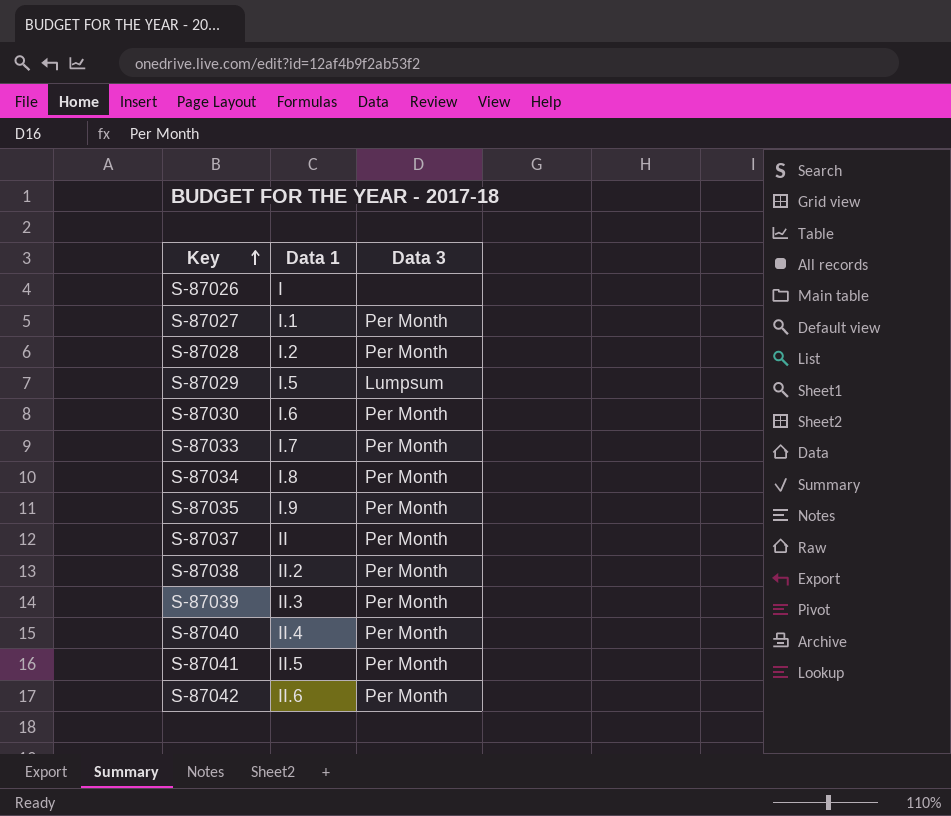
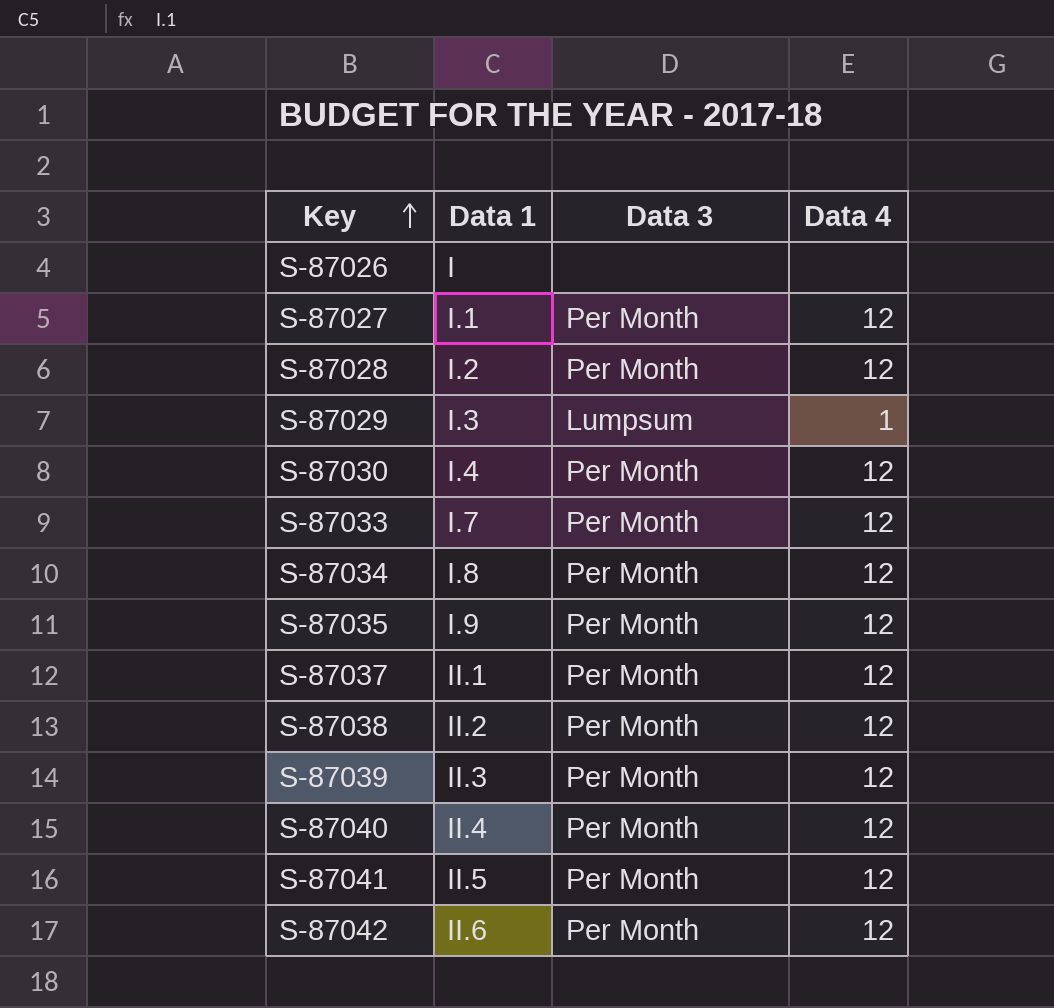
column Data 4 | position: none -> 4
S-87029 | Data 1: I.5 -> I.3
S-87030 | Data 1: I.6 -> I.4
S-87037 | Data 1: II -> II.1

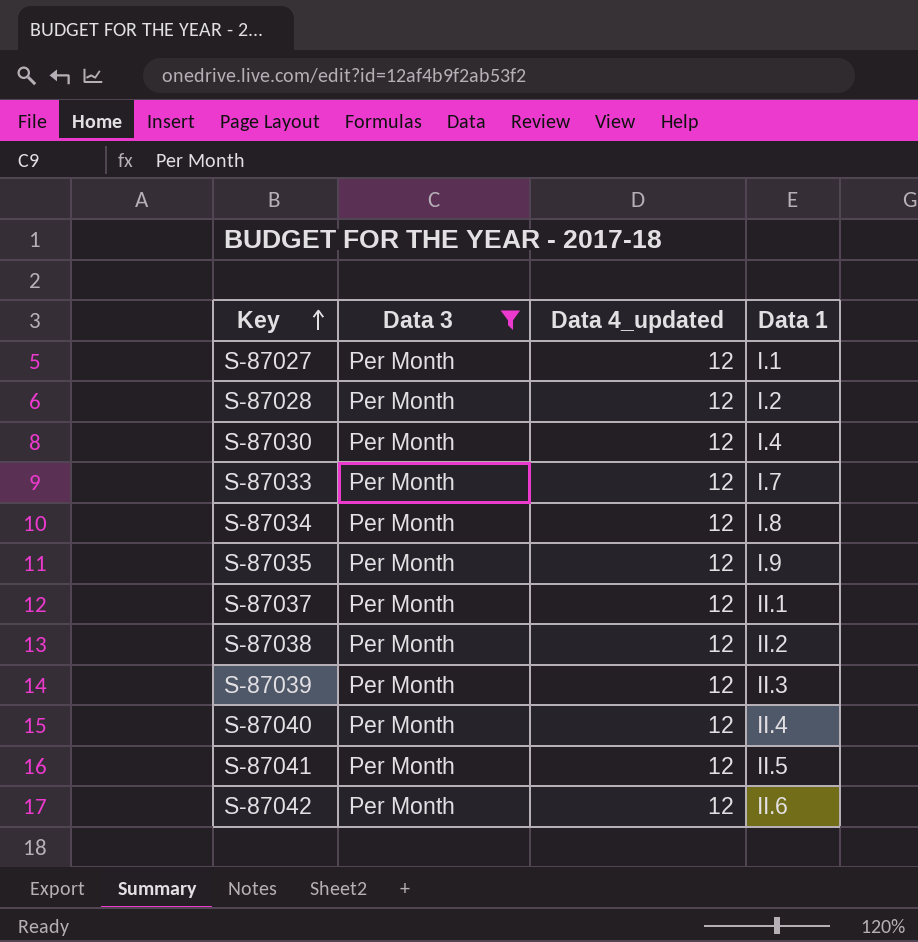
filter: none -> Data 3 = Per Month
column name: Data 4 -> Data 4_updated
column Data 1 | position: 2 -> 4

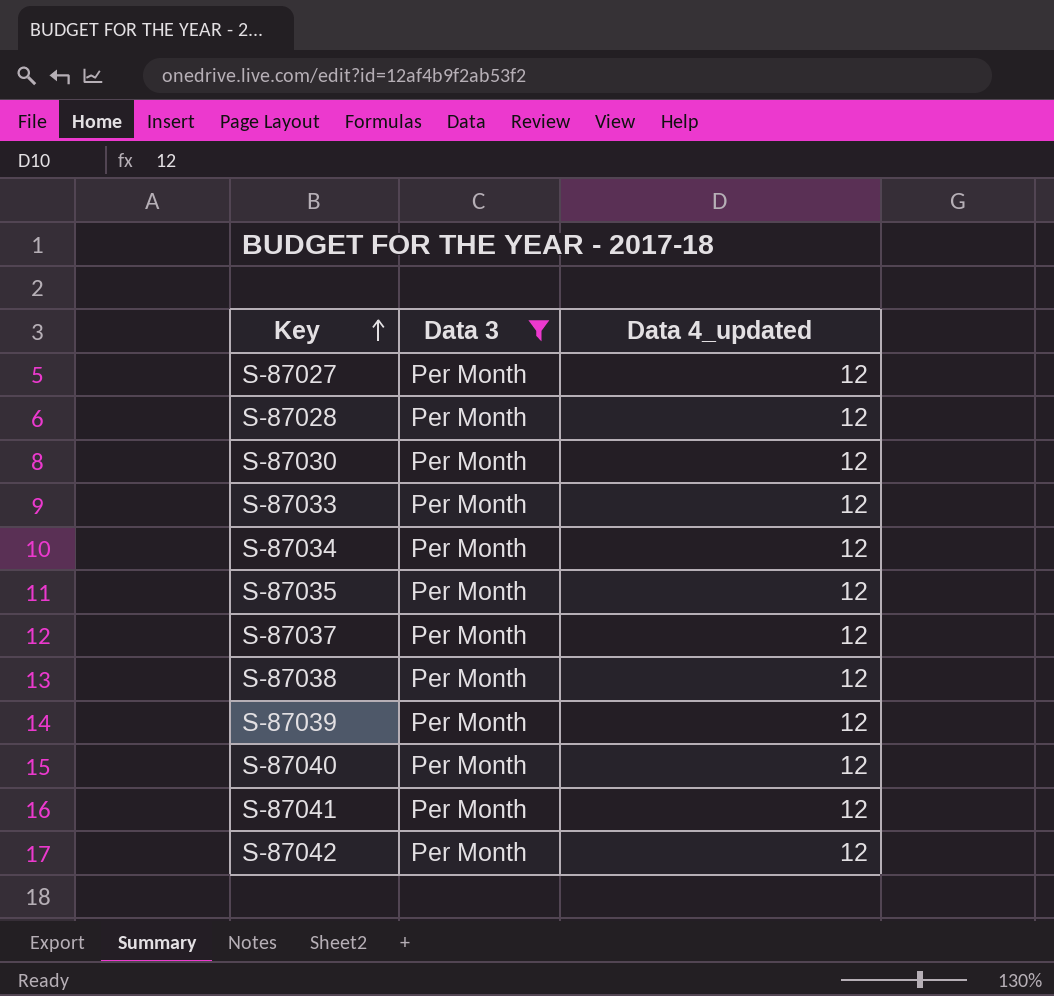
column Data 1 | position: 4 -> none

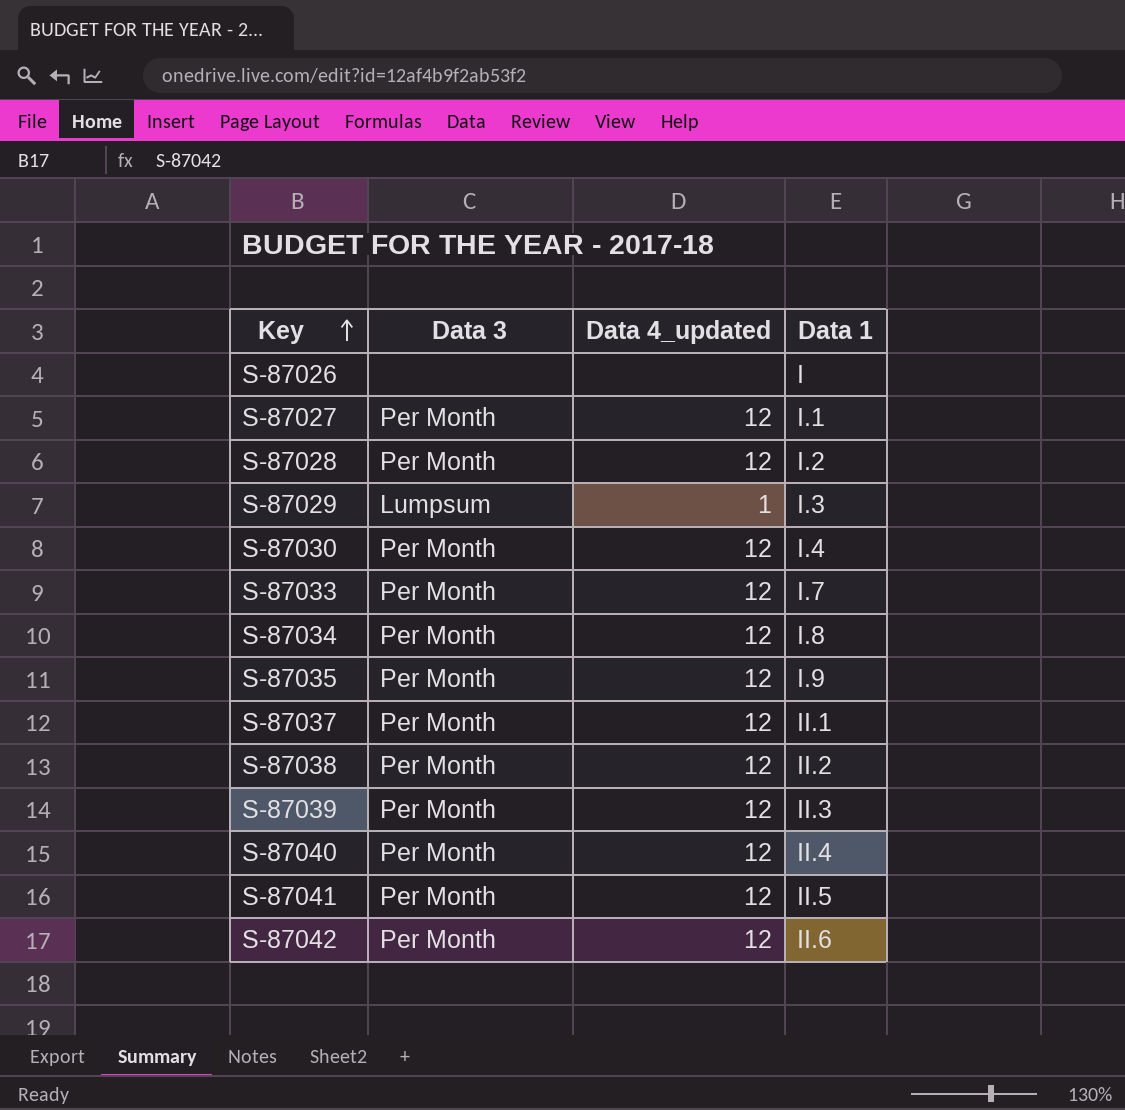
filter: Data 3 = Per Month -> none
column Data 1 | position: none -> 4

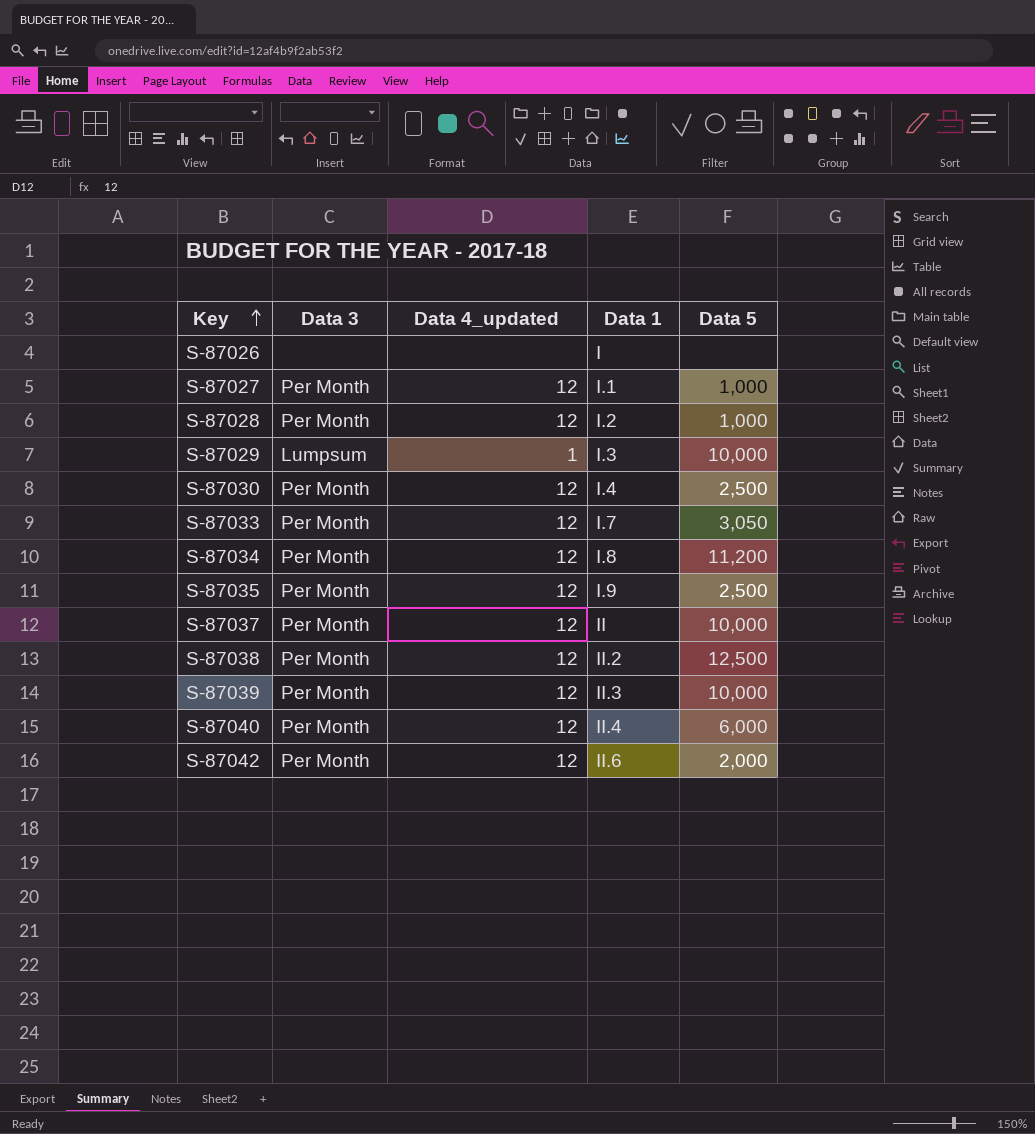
column Data 5 | position: none -> 5
row S-87041: Per Month | 12 | II.5 -> none
S-87037 | Data 1: II.1 -> II

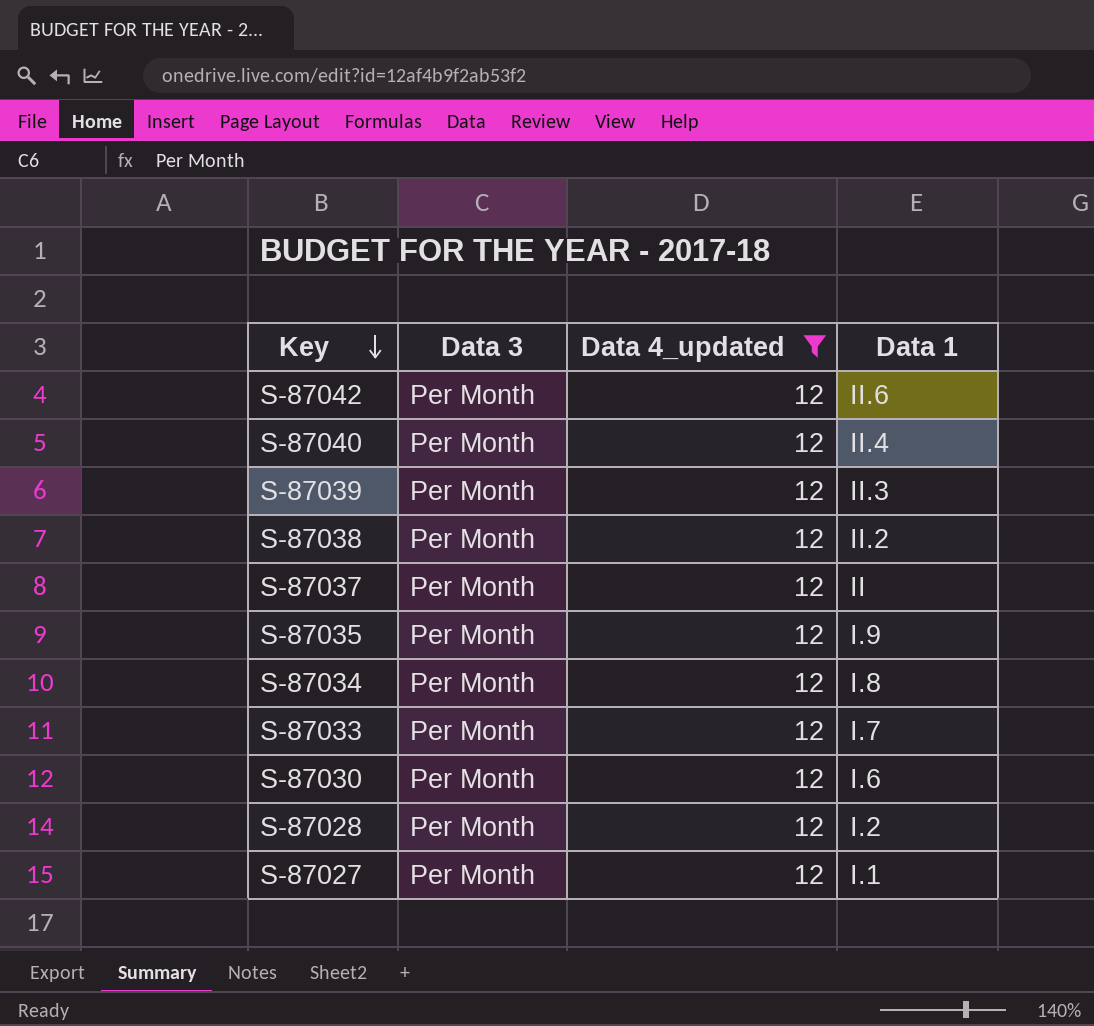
filter: none -> Data 4_updated = 12
row order: Key ascending -> Key descending
column Data 5 | position: 5 -> none
S-87030 | Data 1: I.4 -> I.6

